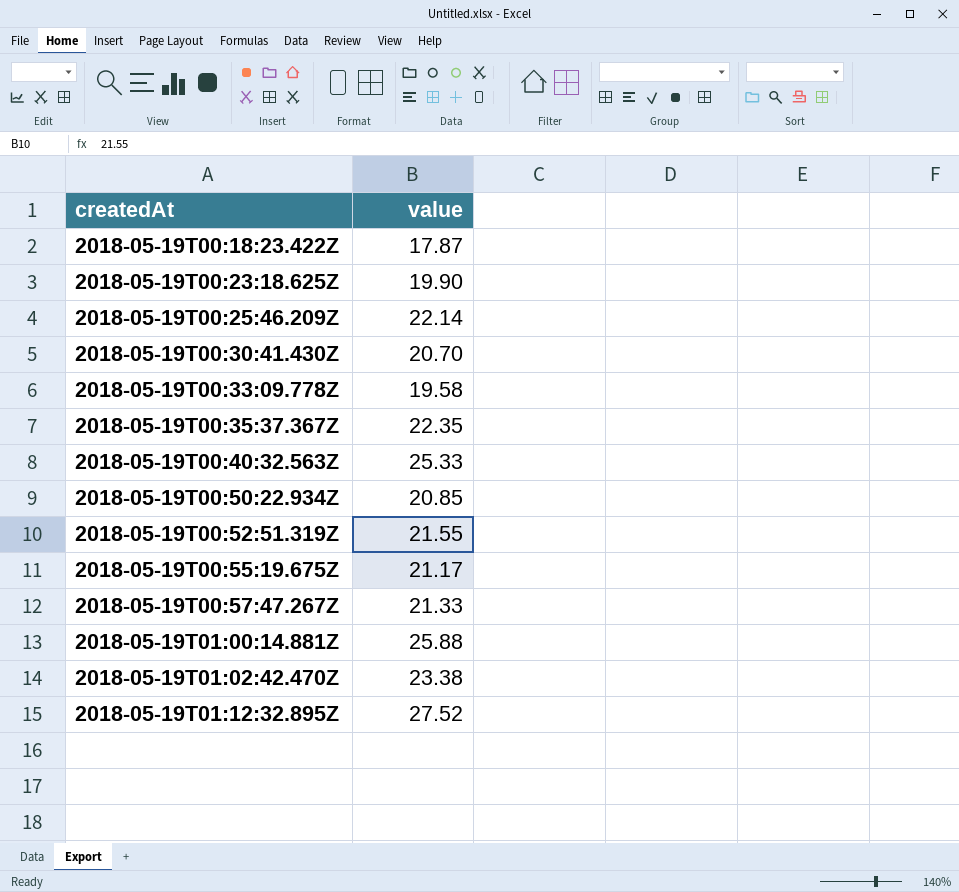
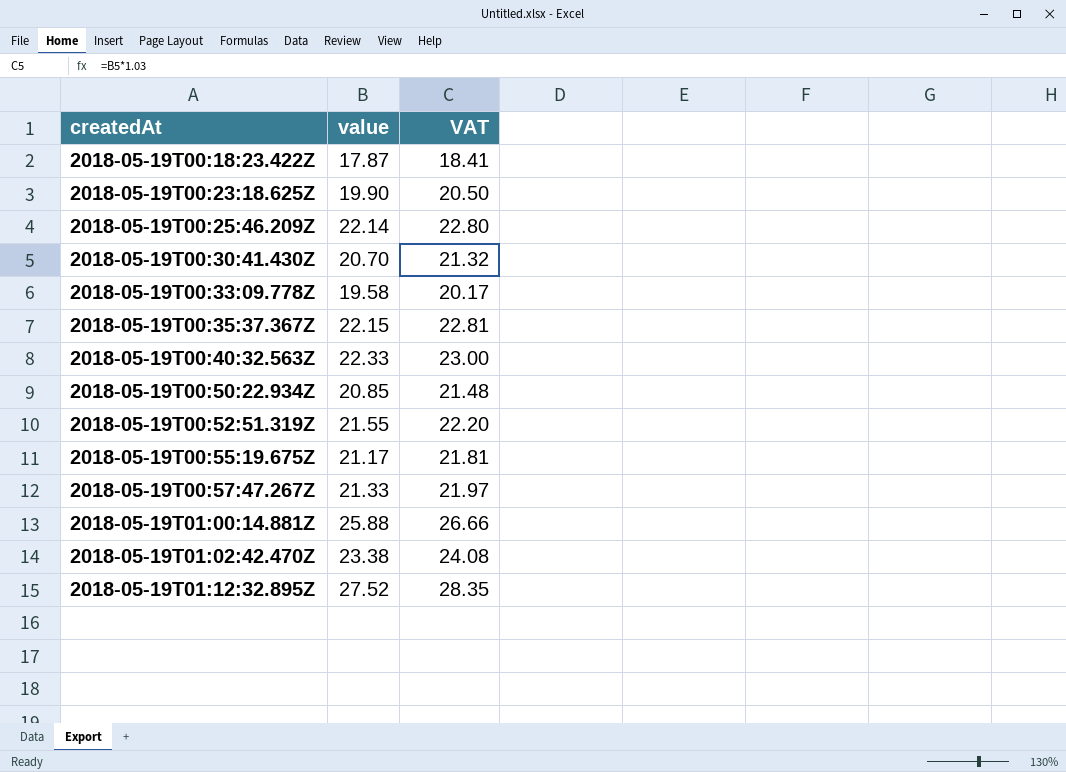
column VAT | formula: none -> [value] * 1.03
2018-05-19T00:35:37.367Z | value: 22.35 -> 22.15
2018-05-19T00:40:32.563Z | value: 25.33 -> 22.33

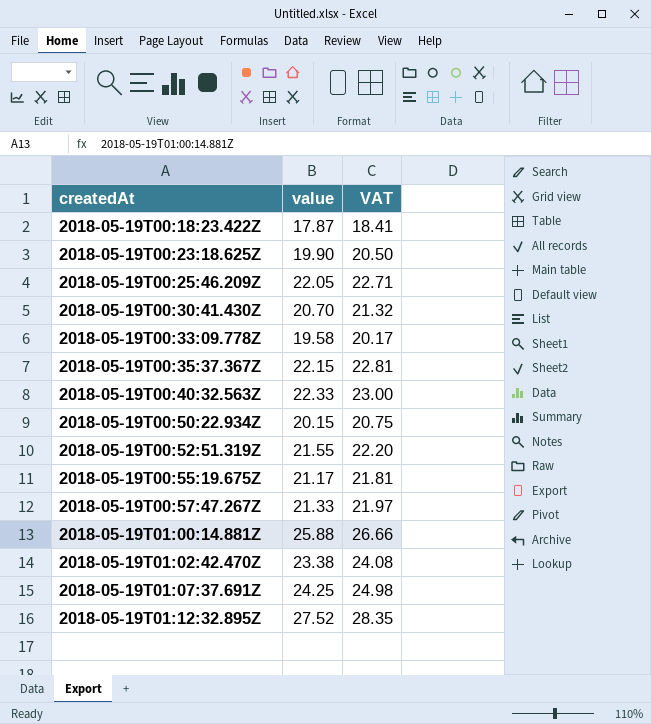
2018-05-19T00:25:46.209Z | value: 22.14 -> 22.05
2018-05-19T00:25:46.209Z | VAT: 22.80 -> 22.71
2018-05-19T00:50:22.934Z | value: 20.85 -> 20.15
2018-05-19T00:50:22.934Z | VAT: 21.48 -> 20.75
row 2018-05-19T01:07:37.691Z: none -> 24.25 | 24.98

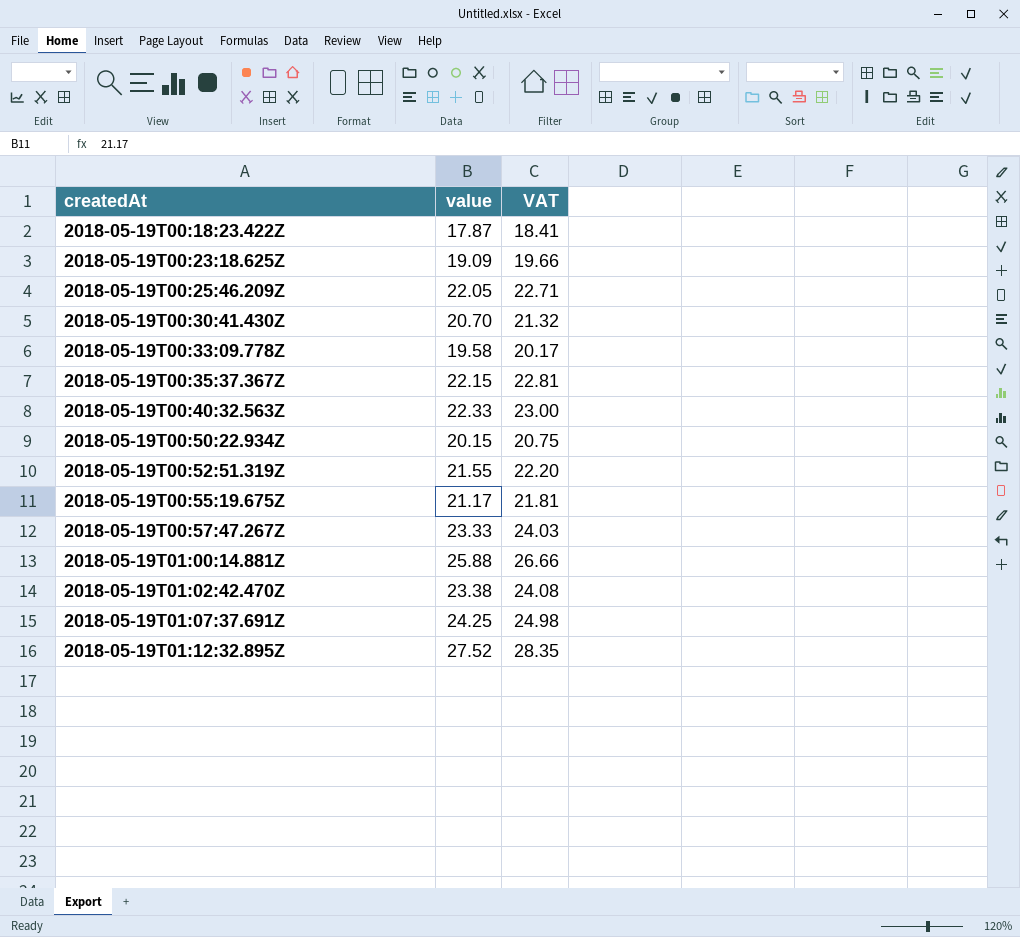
2018-05-19T00:23:18.625Z | value: 19.90 -> 19.09
2018-05-19T00:23:18.625Z | VAT: 20.50 -> 19.66
2018-05-19T00:57:47.267Z | value: 21.33 -> 23.33
2018-05-19T00:57:47.267Z | VAT: 21.97 -> 24.03

